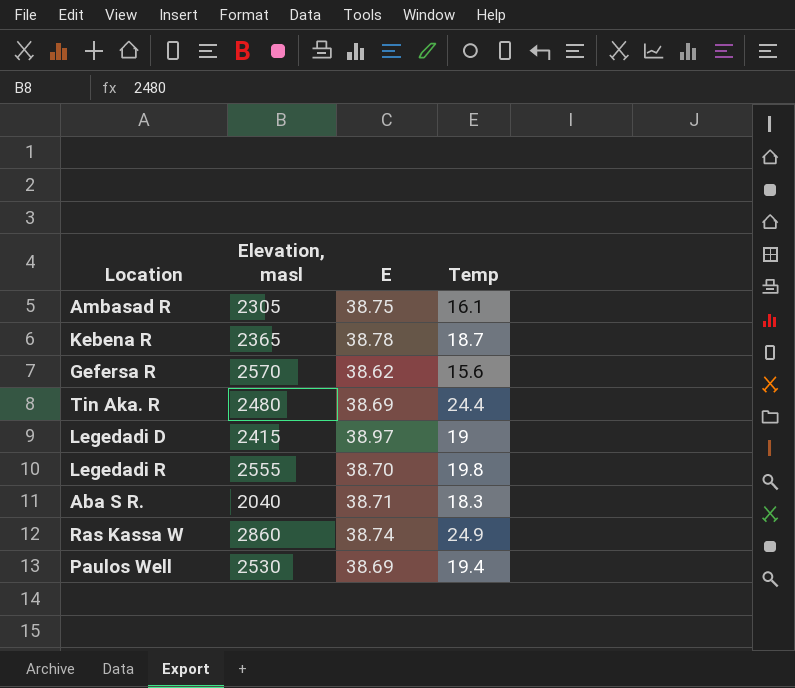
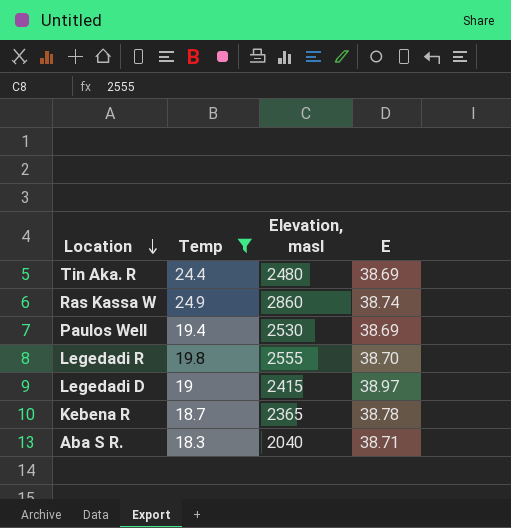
filter: none -> Temp >= 18.3
row order: none -> Location descending
column Temp | position: 4 -> 2

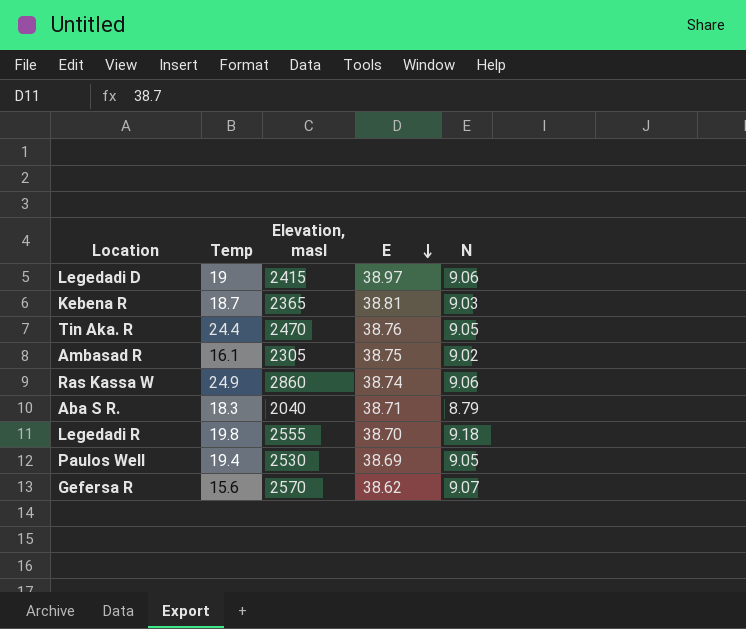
filter: Temp >= 18.3 -> none
row order: Location descending -> E descending
column N | position: none -> 5
Kebena R | E: 38.78 -> 38.81
Tin Aka. R | Elevation, masl: 2480 -> 2470
Tin Aka. R | E: 38.69 -> 38.76

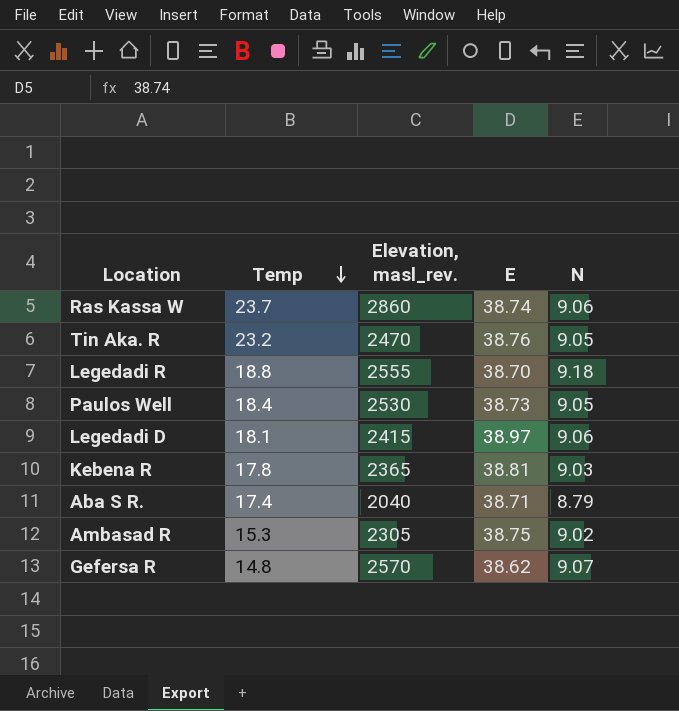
row order: E descending -> Temp descending
column name: Elevation, masl -> Elevation, masl_rev.
Ras Kassa W | Temp: 24.9 -> 23.7
Tin Aka. R | Temp: 24.4 -> 23.2
Legedadi R | Temp: 19.8 -> 18.8
Paulos Well | Temp: 19.4 -> 18.4
Paulos Well | E: 38.69 -> 38.73
Legedadi D | Temp: 19 -> 18.1
Kebena R | Temp: 18.7 -> 17.8
Aba S R. | Temp: 18.3 -> 17.4
Ambasad R | Temp: 16.1 -> 15.3
Gefersa R | Temp: 15.6 -> 14.8

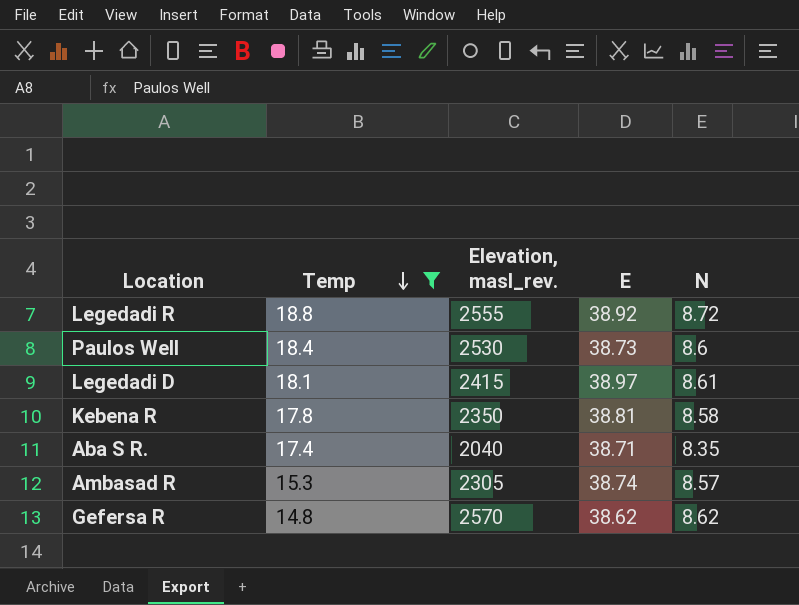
filter: none -> Temp <= 18.8
Legedadi R | E: 38.70 -> 38.92
Legedadi R | N: 9.18 -> 8.72
Paulos Well | N: 9.05 -> 8.6
Legedadi D | N: 9.06 -> 8.61
Kebena R | Elevation, masl_rev.: 2365 -> 2350
Kebena R | N: 9.03 -> 8.58
Aba S R. | N: 8.79 -> 8.35
Ambasad R | E: 38.75 -> 38.74
Ambasad R | N: 9.02 -> 8.57
Gefersa R | N: 9.07 -> 8.62

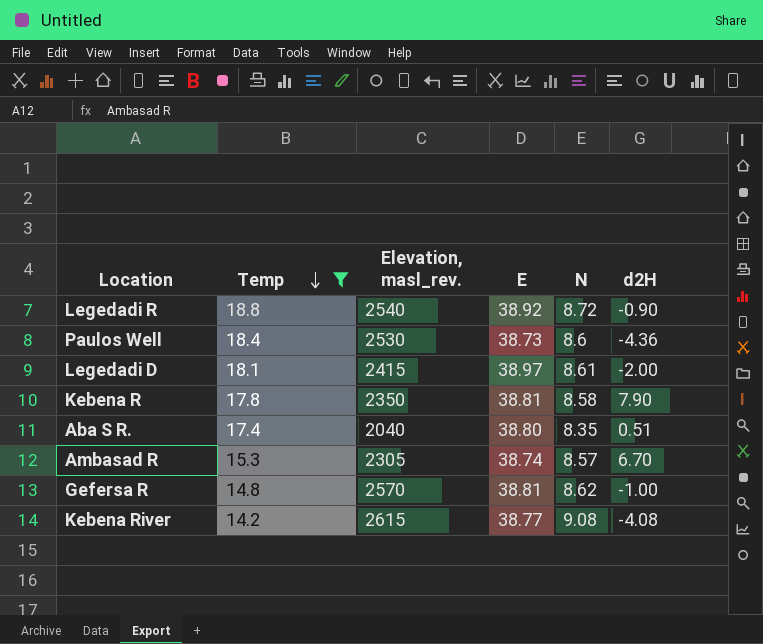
column d2H | position: none -> 6
Legedadi R | Elevation, masl_rev.: 2555 -> 2540
Aba S R. | E: 38.71 -> 38.80
Gefersa R | E: 38.62 -> 38.81
row Kebena River: none -> 14.2 | 2615 | 38.77 | 9.08 | -4.08

